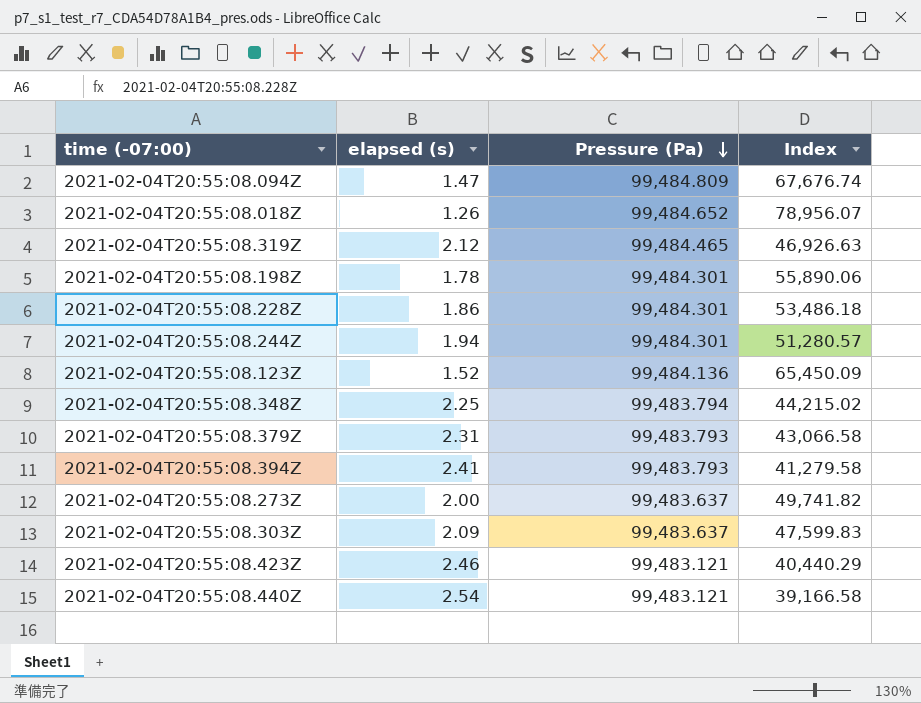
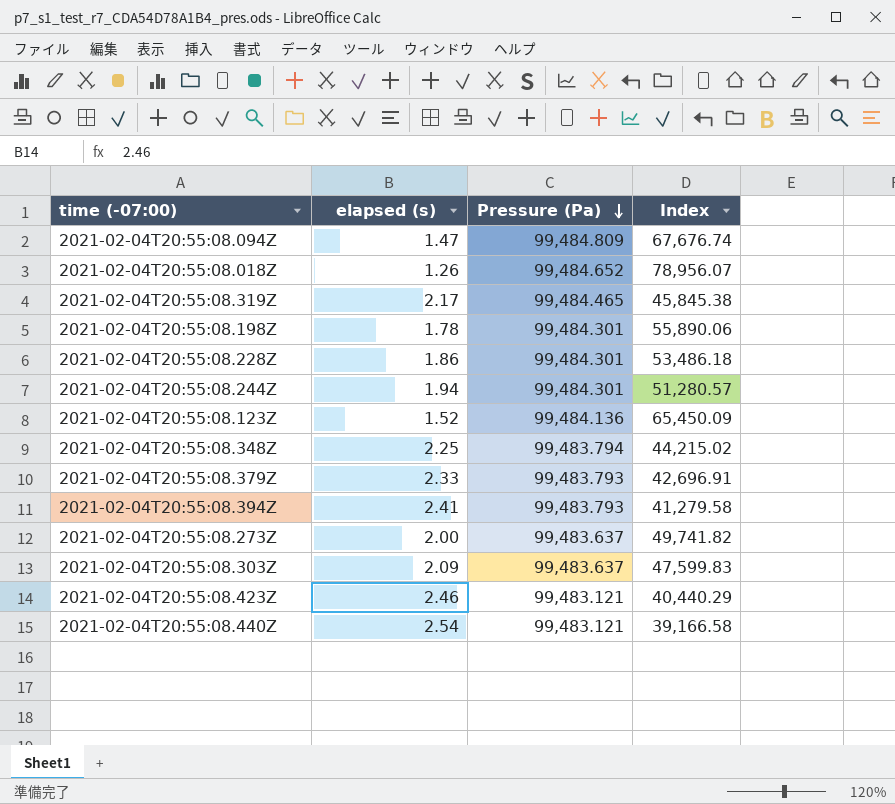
2021-02-04T20:55:08.319Z | elapsed (s): 2.12 -> 2.17
2021-02-04T20:55:08.319Z | Index: 46,926.63 -> 45,845.38
2021-02-04T20:55:08.379Z | elapsed (s): 2.31 -> 2.33
2021-02-04T20:55:08.379Z | Index: 43,066.58 -> 42,696.91

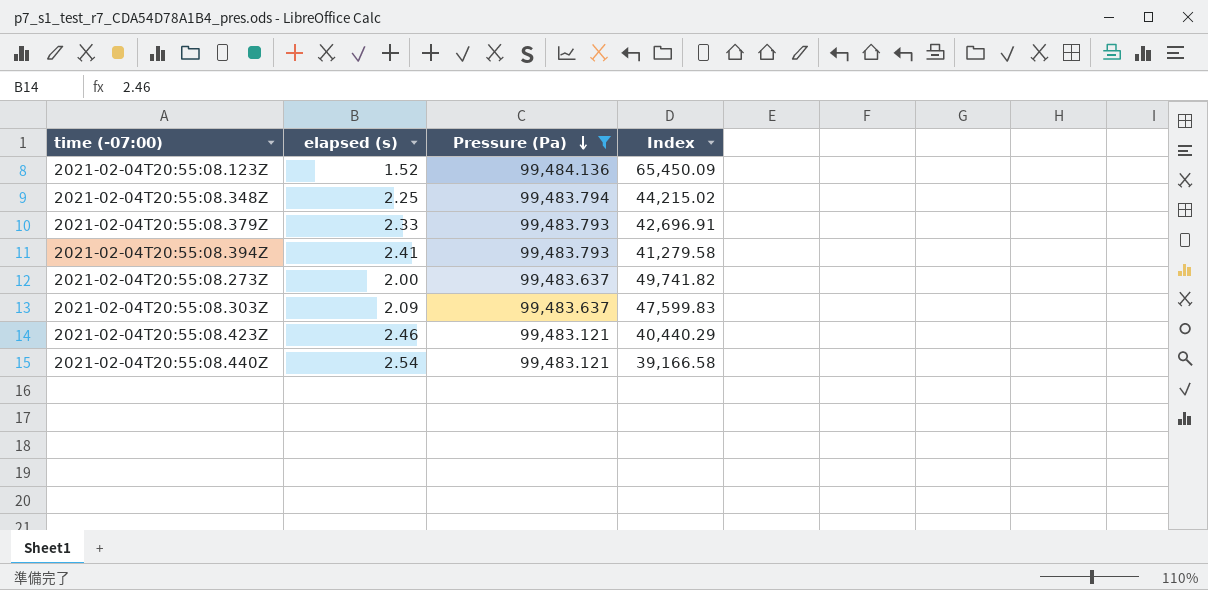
filter: none -> Pressure (Pa) <= 99,484.136

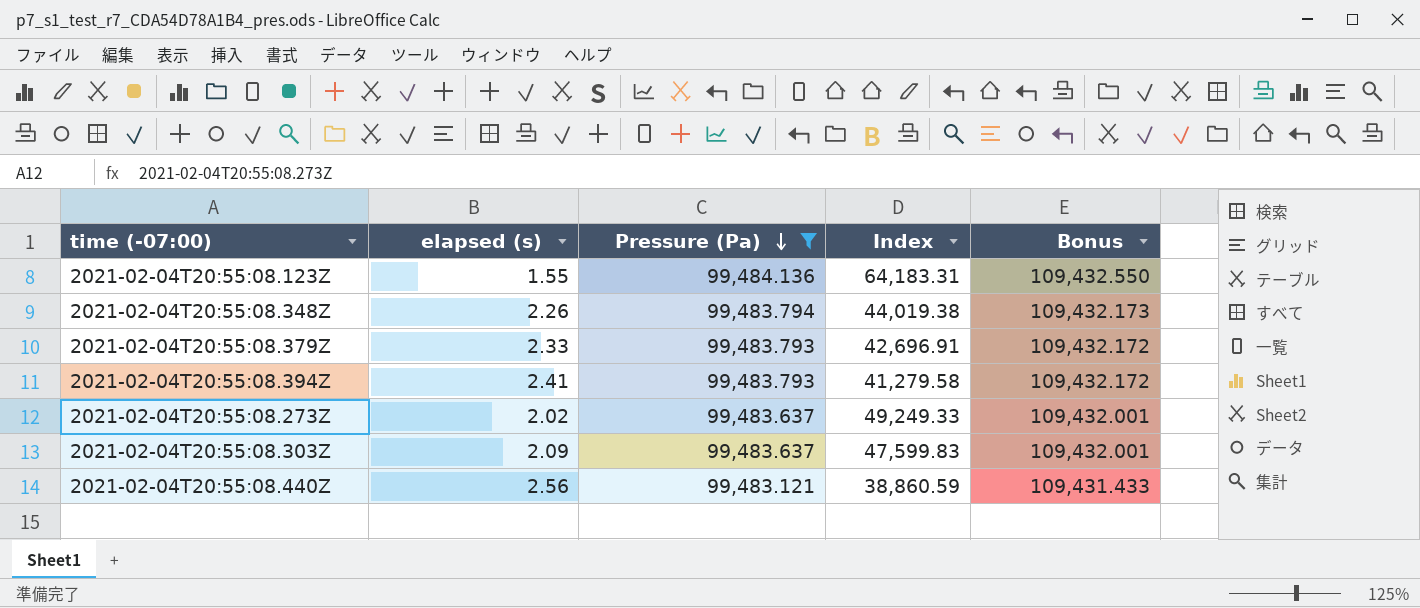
column Bonus | formula: none -> [Pressure (Pa)] * 1.1
row 2021-02-04T20:55:08.423Z: 2.46 | 99,483.121 | 40,440.29 -> none
2021-02-04T20:55:08.123Z | elapsed (s): 1.52 -> 1.55
2021-02-04T20:55:08.123Z | Index: 65,450.09 -> 64,183.31
2021-02-04T20:55:08.348Z | elapsed (s): 2.25 -> 2.26
2021-02-04T20:55:08.348Z | Index: 44,215.02 -> 44,019.38
2021-02-04T20:55:08.273Z | elapsed (s): 2.00 -> 2.02
2021-02-04T20:55:08.273Z | Index: 49,741.82 -> 49,249.33
2021-02-04T20:55:08.440Z | elapsed (s): 2.54 -> 2.56
2021-02-04T20:55:08.440Z | Index: 39,166.58 -> 38,860.59

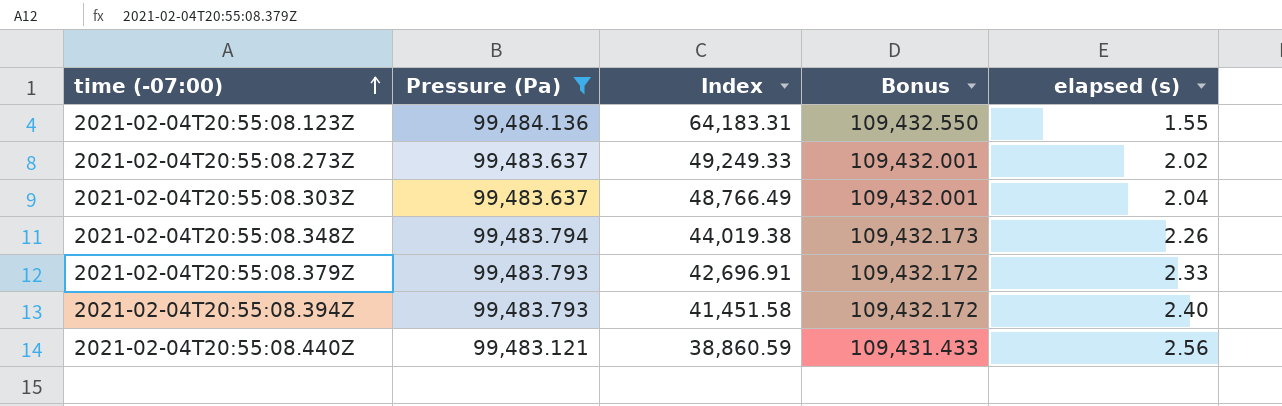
row order: Pressure (Pa) descending -> time (-07:00) ascending
column elapsed (s) | position: 2 -> 5
2021-02-04T20:55:08.303Z | Index: 47,599.83 -> 48,766.49
2021-02-04T20:55:08.303Z | elapsed (s): 2.09 -> 2.04
2021-02-04T20:55:08.394Z | Index: 41,279.58 -> 41,451.58
2021-02-04T20:55:08.394Z | elapsed (s): 2.41 -> 2.40

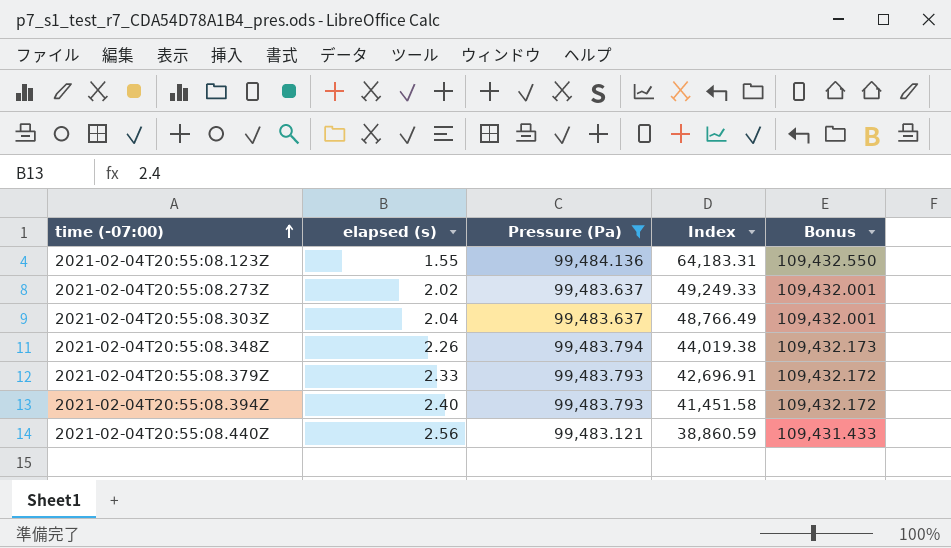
column elapsed (s) | position: 5 -> 2

